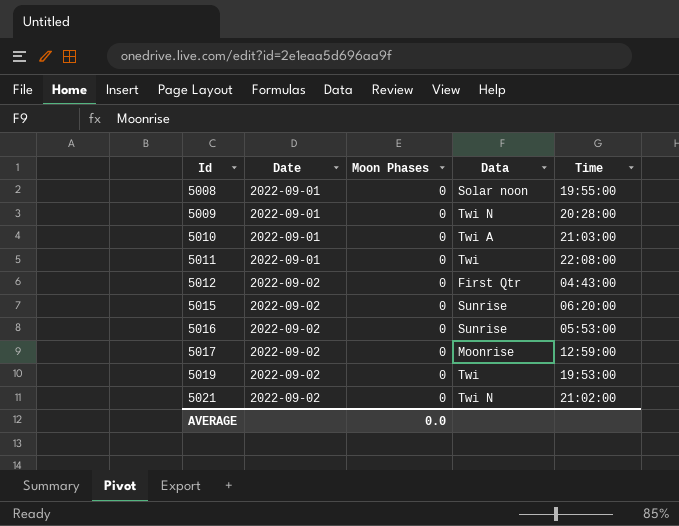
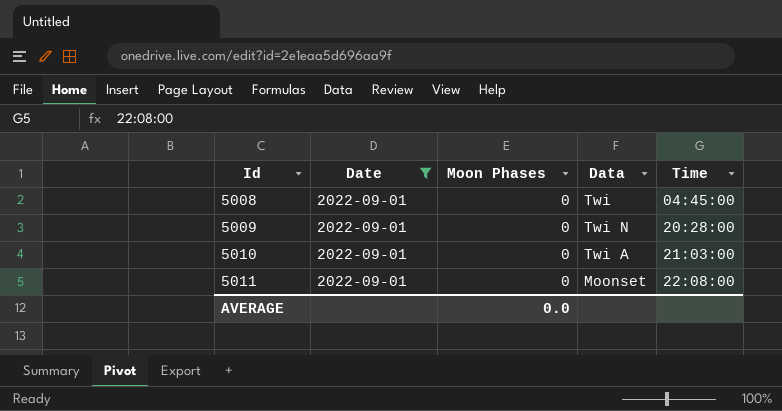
filter: none -> Date = 2022-09-01
5008 | Data: Solar noon -> Twi
5008 | Time: 19:55:00 -> 04:45:00
5011 | Data: Twi -> Moonset

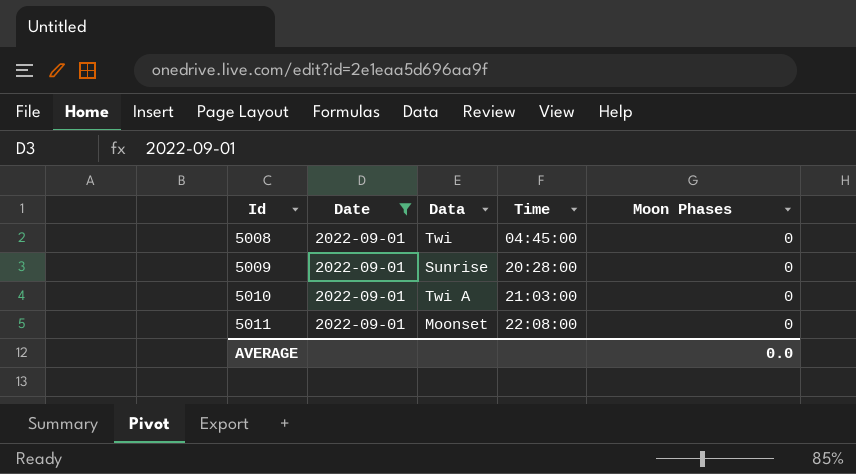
column Moon Phases | position: 3 -> 5
5009 | Data: Twi N -> Sunrise

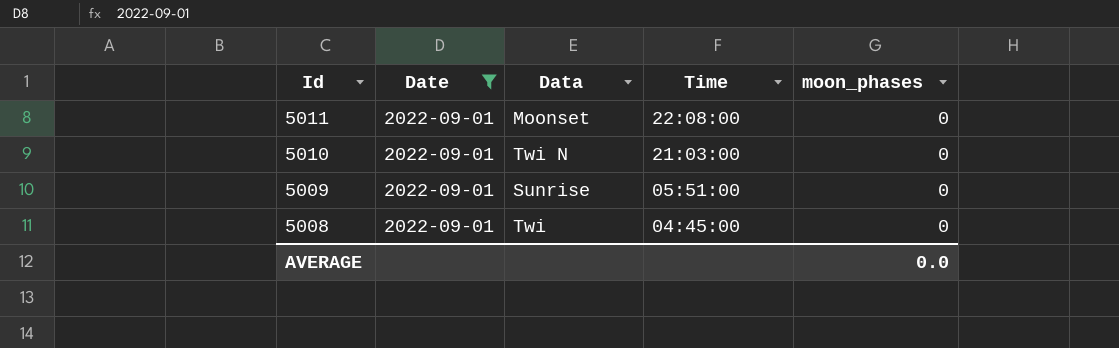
row order: Id ascending -> Id descending
column name: Moon Phases -> moon_phases
5010 | Data: Twi A -> Twi N
5009 | Time: 20:28:00 -> 05:51:00

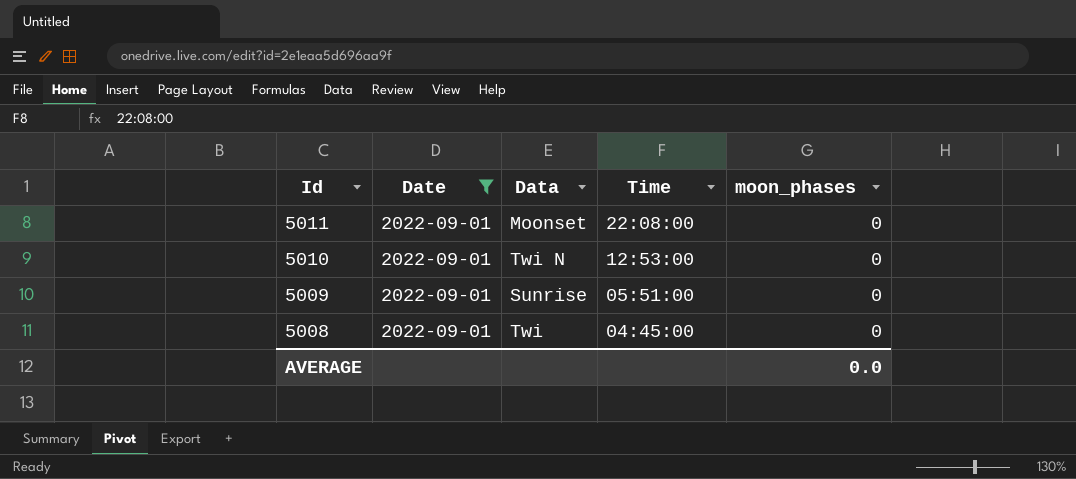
5010 | Time: 21:03:00 -> 12:53:00

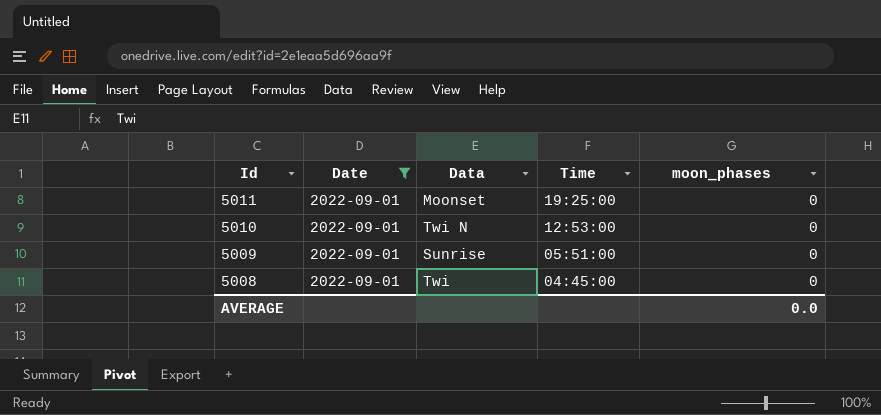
5011 | Time: 22:08:00 -> 19:25:00

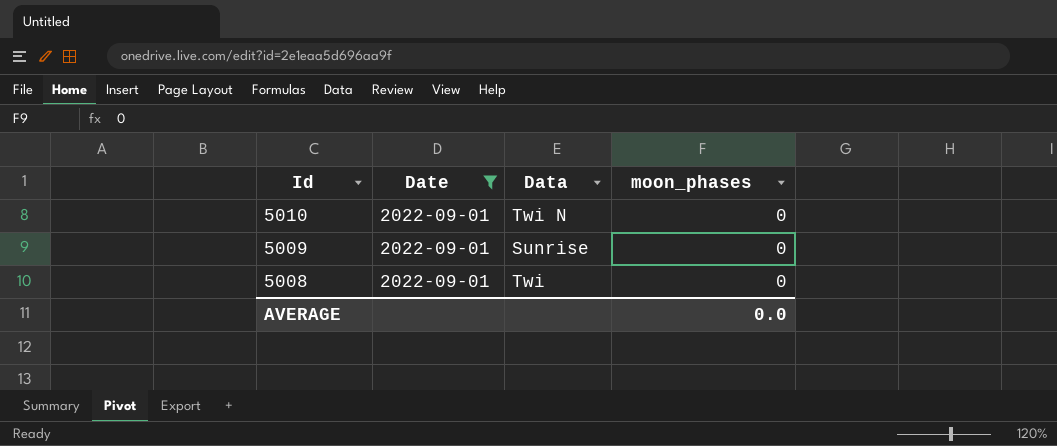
column Time | position: 4 -> none
row 5011: 2022-09-01 | Moonset | 19:25:00 | 0 -> none

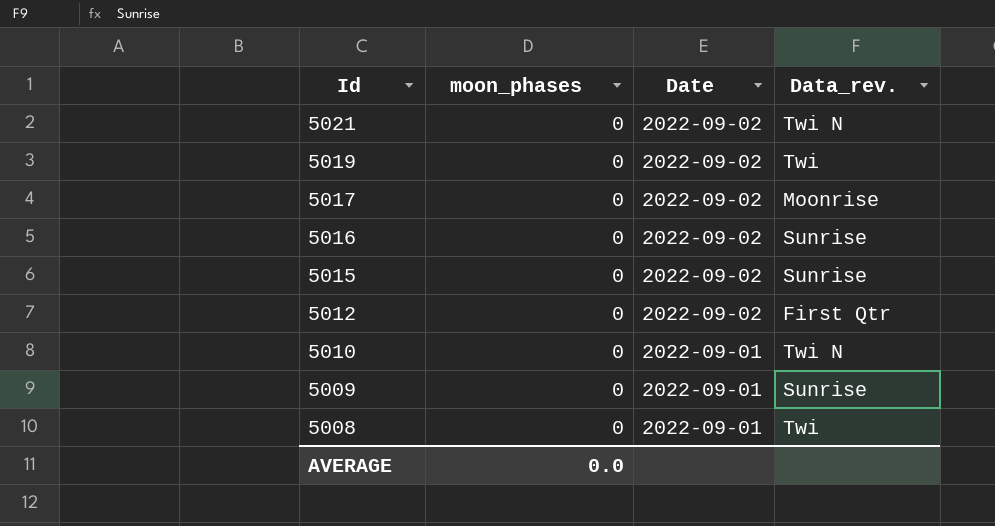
filter: Date = 2022-09-01 -> none
column moon_phases | position: 4 -> 2
column name: Data -> Data_rev.

